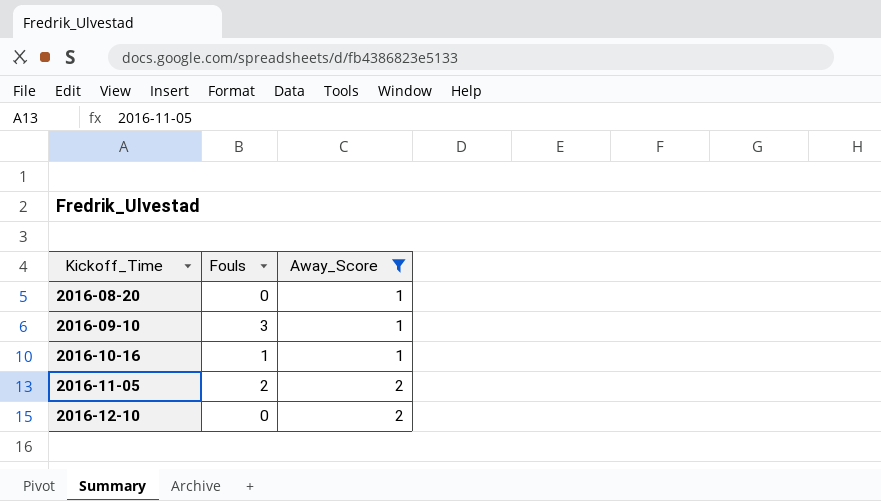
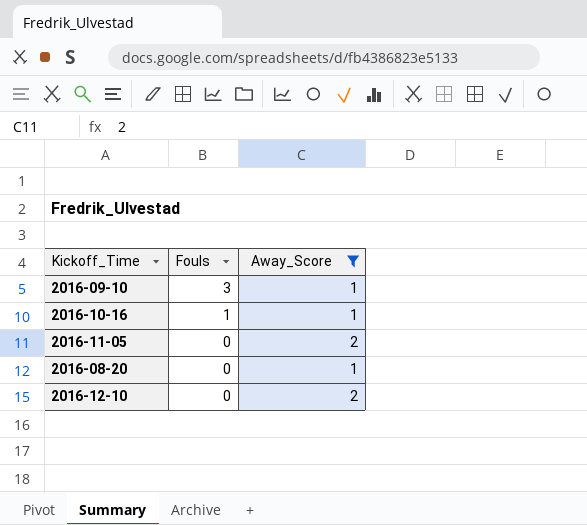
row order: Kickoff_Time ascending -> Fouls descending
2016-11-05 | Fouls: 2 -> 0

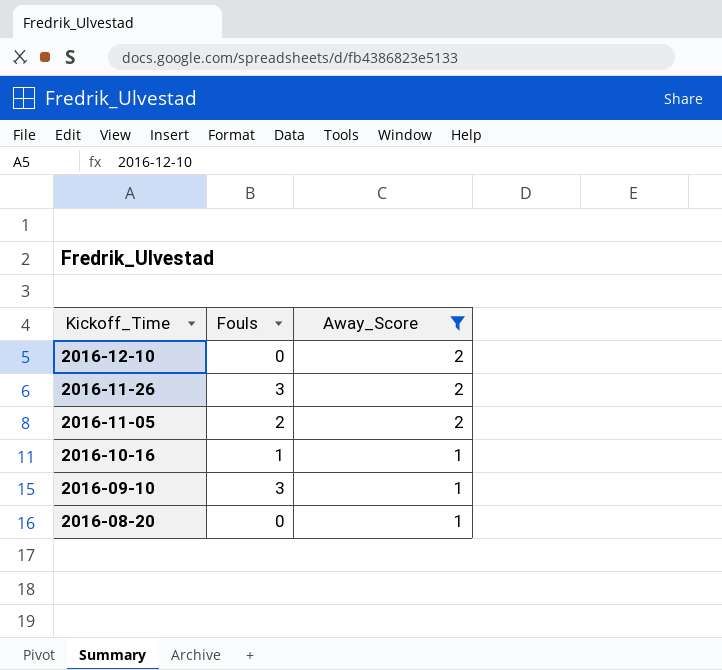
row order: Fouls descending -> Kickoff_Time descending
row 2016-11-26: none -> 3 | 2
2016-11-05 | Fouls: 0 -> 2

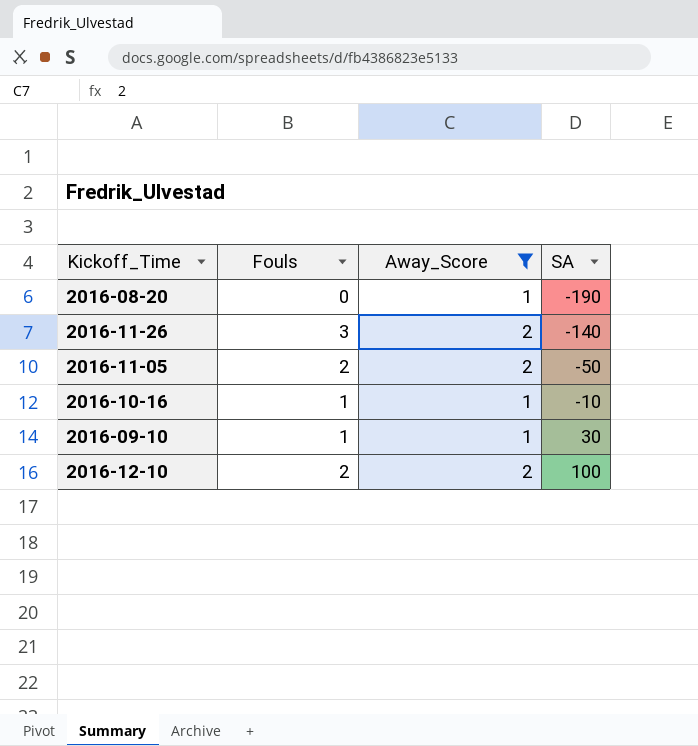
row order: Kickoff_Time descending -> SA ascending
column SA | position: none -> 4
2016-09-10 | Fouls: 3 -> 1
2016-12-10 | Fouls: 0 -> 2

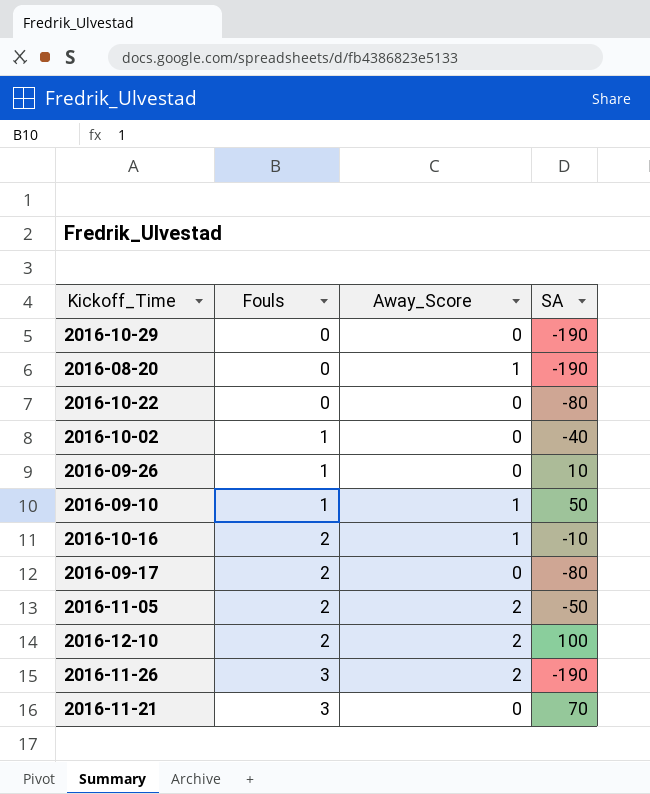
filter: Away_Score != 0 -> none
row order: SA ascending -> Fouls ascending
2016-09-10 | SA: 30 -> 50
2016-10-16 | Fouls: 1 -> 2
2016-11-26 | SA: -140 -> -190

